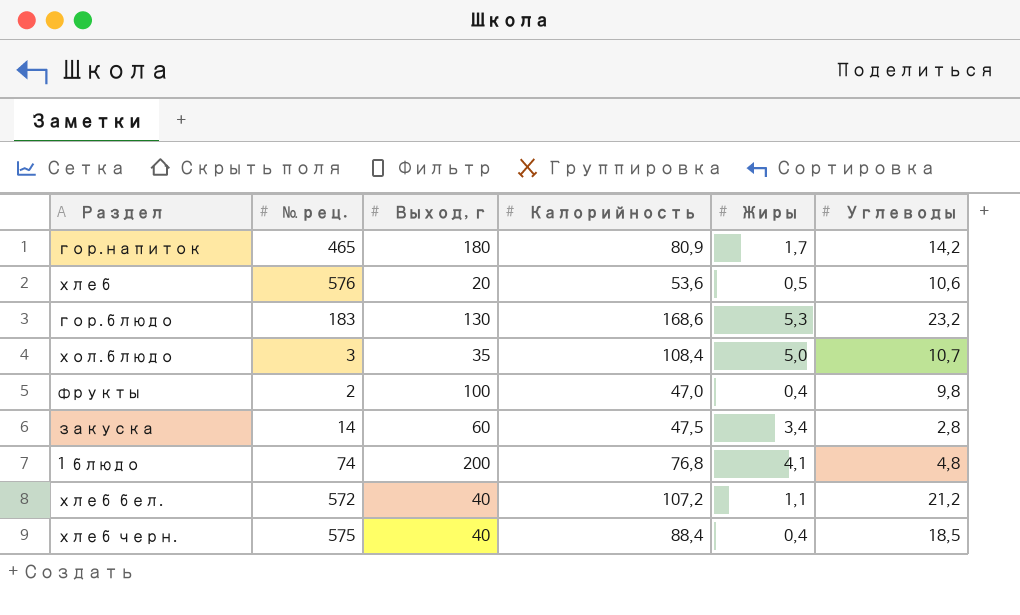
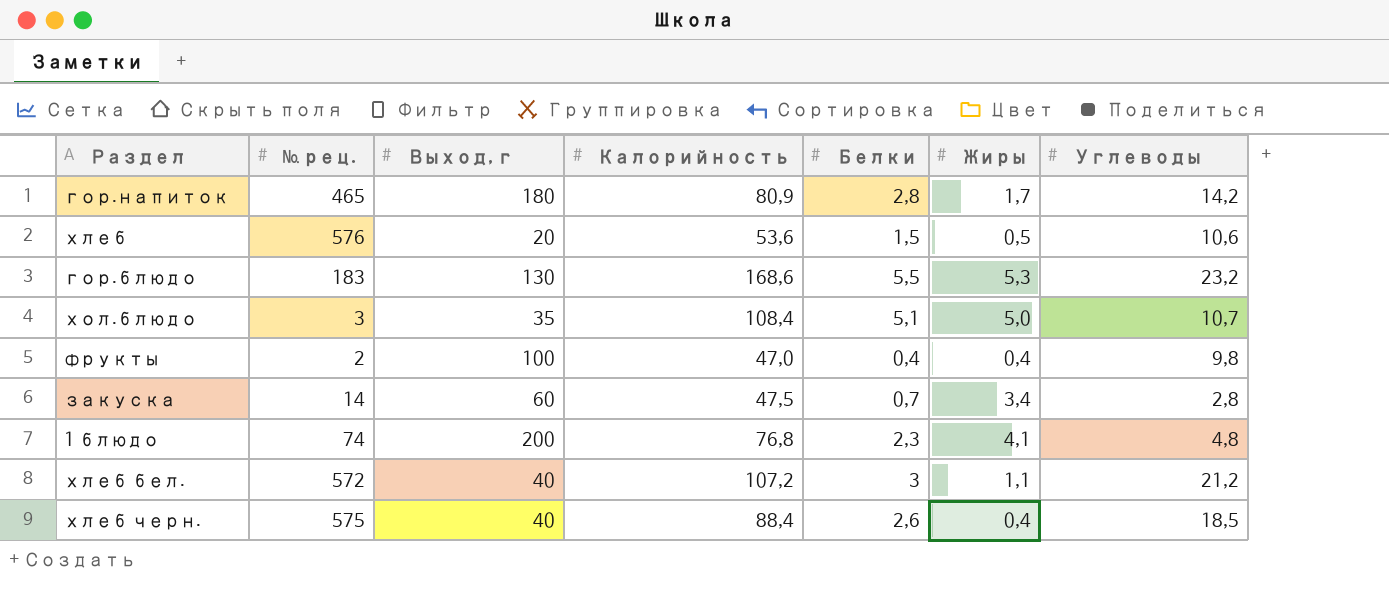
column Белки | position: none -> 5

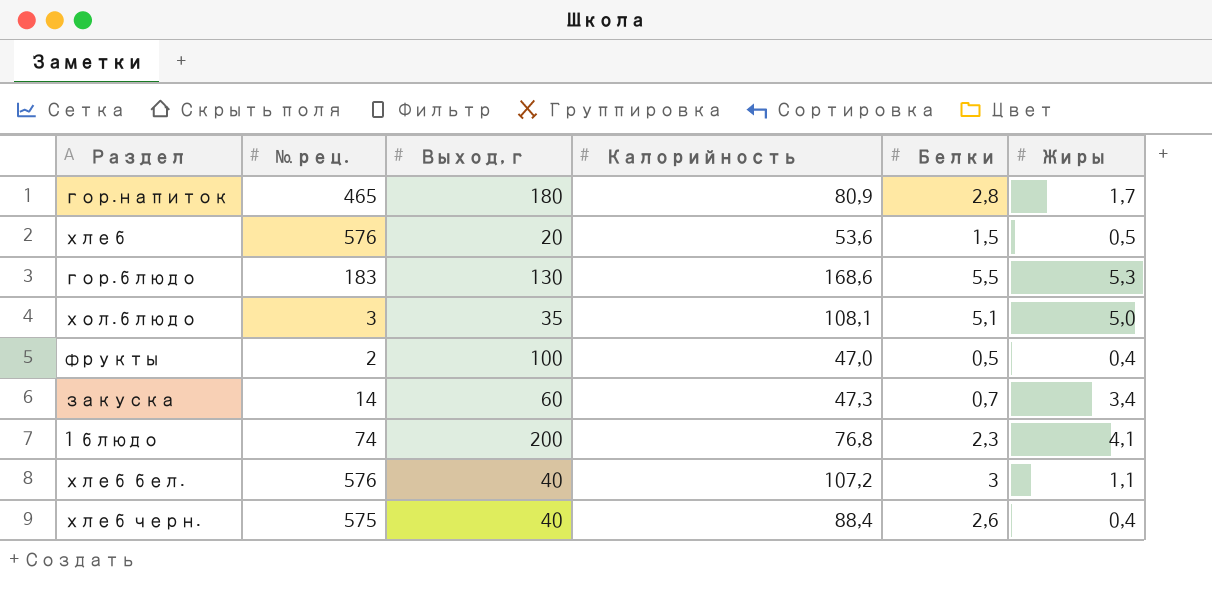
column Углеводы | position: 7 -> none
хол.блюдо | Калорийность: 108,4 -> 108,1
фрукты | Белки: 0,4 -> 0,5
закуска | Калорийность: 47,5 -> 47,3
хлеб бел. | № рец.: 572 -> 576

